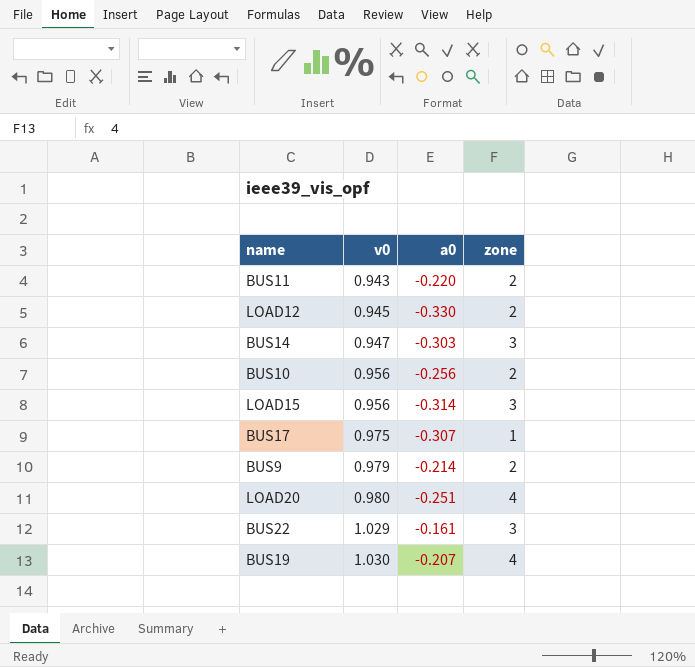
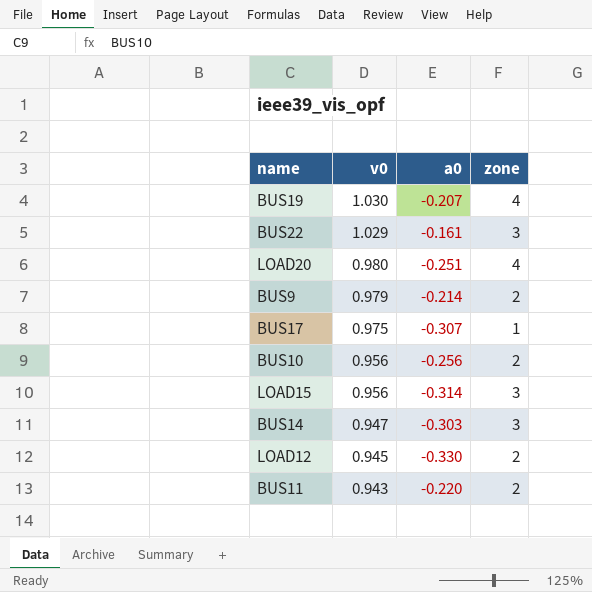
row order: v0 ascending -> v0 descending

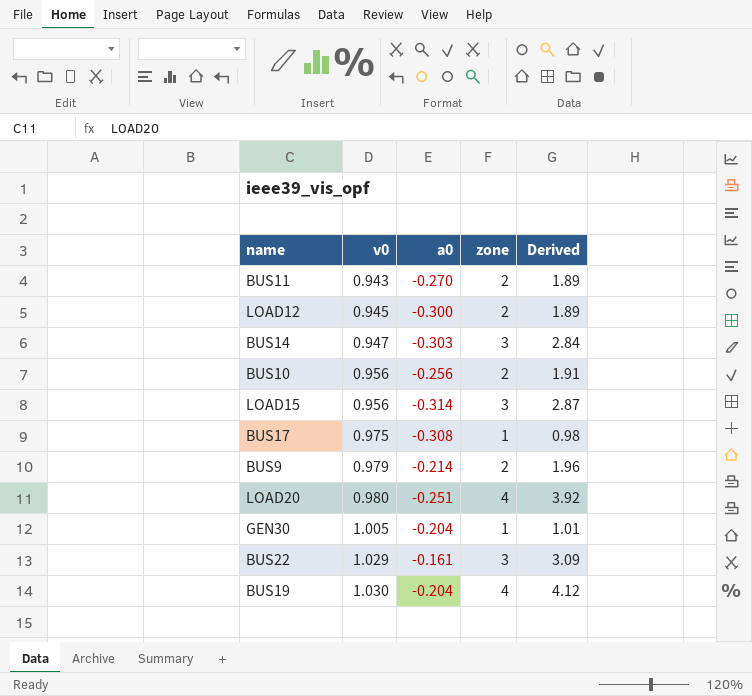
row order: v0 descending -> v0 ascending
column Derived | formula: none -> [v0] * [zone]
BUS11 | a0: -0.220 -> -0.270
LOAD12 | a0: -0.330 -> -0.300
BUS17 | a0: -0.307 -> -0.308
row GEN30: none -> 1.005 | -0.204 | 1 | 1.01
BUS19 | a0: -0.207 -> -0.204

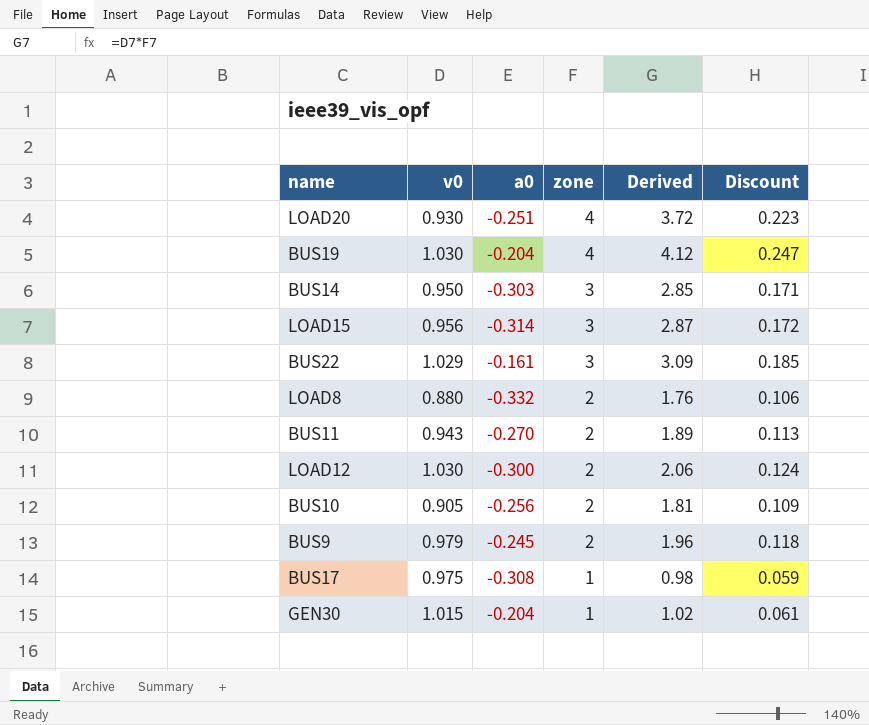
row order: v0 ascending -> zone descending
column Discount | formula: none -> [Derived] * 0.06
LOAD20 | v0: 0.980 -> 0.930
LOAD20 | Derived: 3.92 -> 3.72
BUS14 | v0: 0.947 -> 0.950
BUS14 | Derived: 2.84 -> 2.85
row LOAD8: none -> 0.880 | -0.332 | 2 | 1.76 | 0.106
LOAD12 | v0: 0.945 -> 1.030
LOAD12 | Derived: 1.89 -> 2.06
BUS10 | v0: 0.956 -> 0.905
BUS10 | Derived: 1.91 -> 1.81
BUS9 | a0: -0.214 -> -0.245
GEN30 | v0: 1.005 -> 1.015
GEN30 | Derived: 1.01 -> 1.02

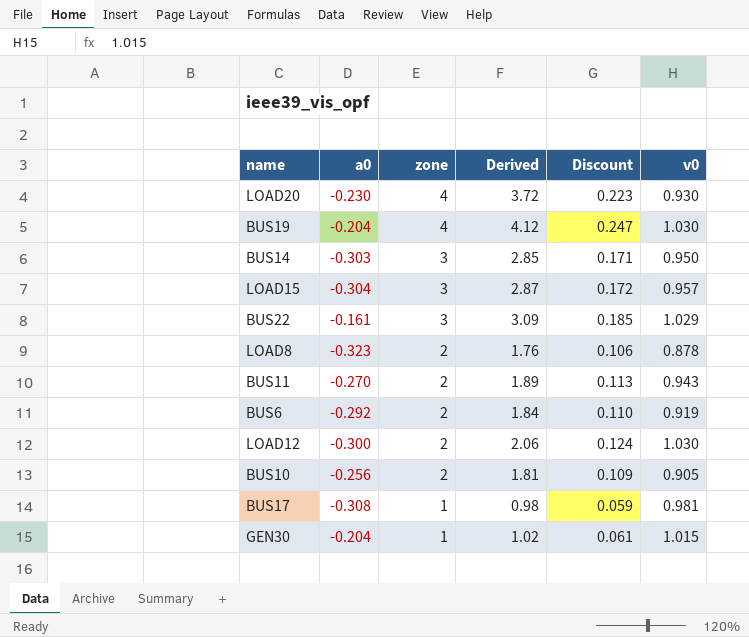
column v0 | position: 2 -> 6
row BUS9: 0.979 | -0.245 | 2 | 1.96 | 0.118 -> none
LOAD20 | a0: -0.251 -> -0.230
LOAD15 | a0: -0.314 -> -0.304
LOAD15 | v0: 0.956 -> 0.957
LOAD8 | a0: -0.332 -> -0.323
LOAD8 | v0: 0.880 -> 0.878
row BUS6: none -> -0.292 | 2 | 1.84 | 0.110 | 0.919
BUS17 | v0: 0.975 -> 0.981

